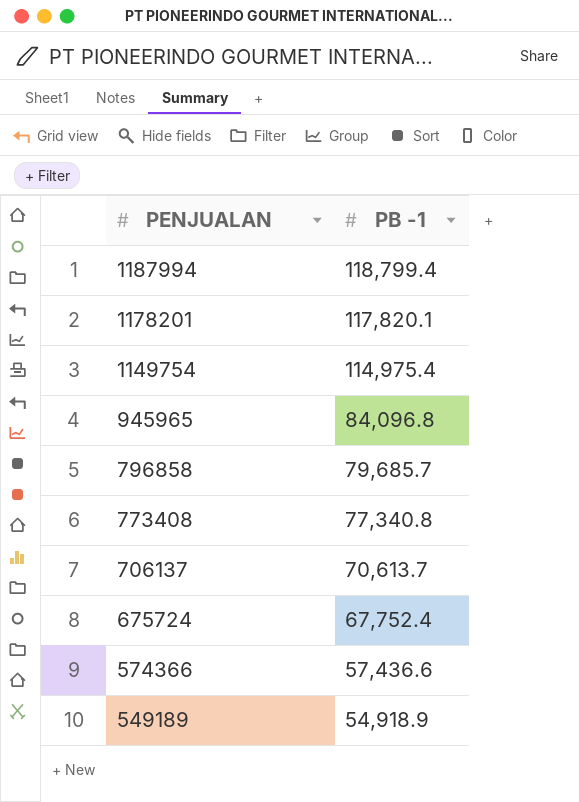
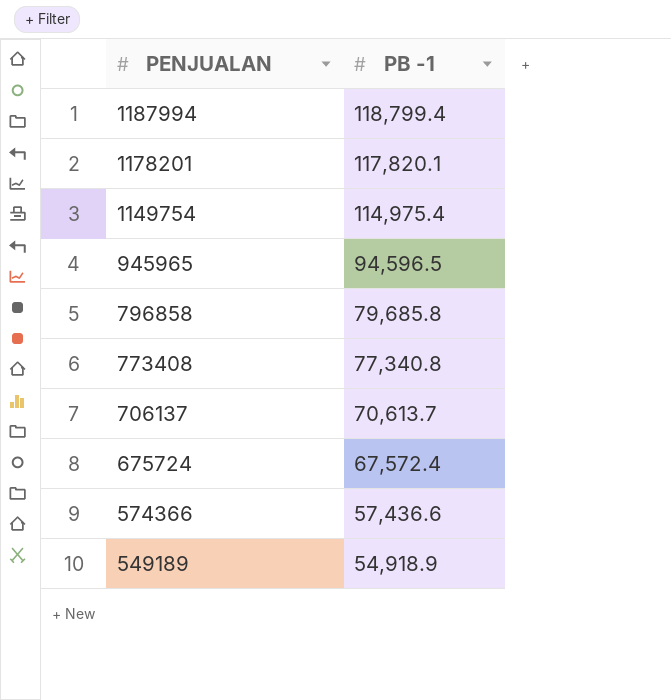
945965 | PB -1: 84,096.8 -> 94,596.5
796858 | PB -1: 79,685.7 -> 79,685.8
675724 | PB -1: 67,752.4 -> 67,572.4

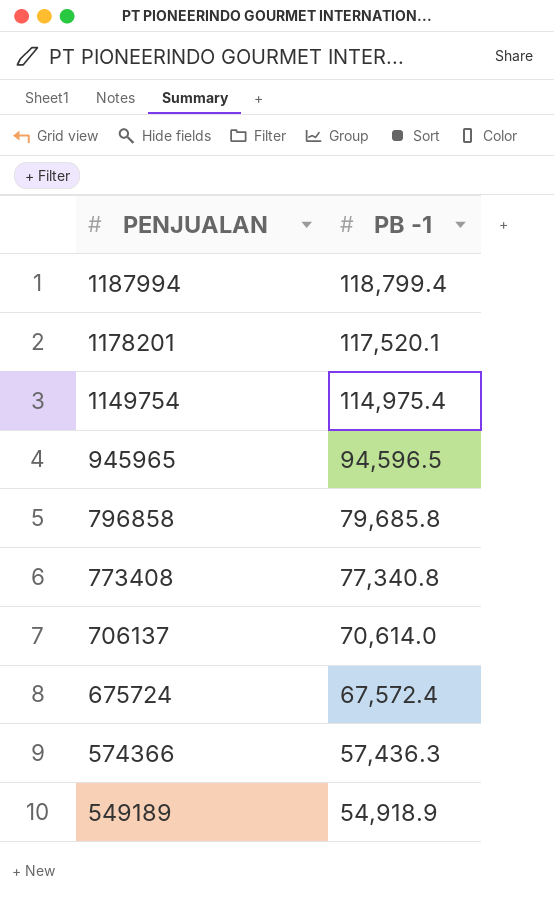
1178201 | PB -1: 117,820.1 -> 117,520.1
706137 | PB -1: 70,613.7 -> 70,614.0
574366 | PB -1: 57,436.6 -> 57,436.3

